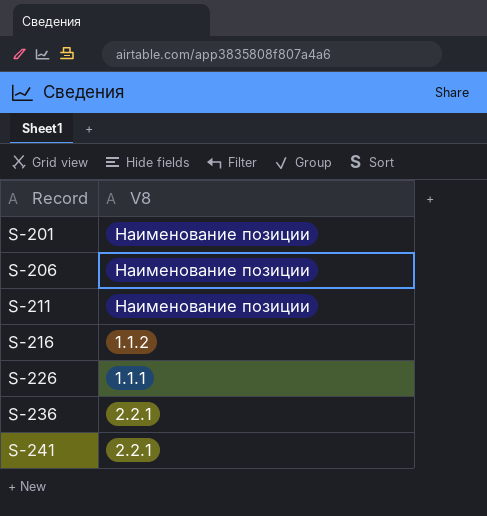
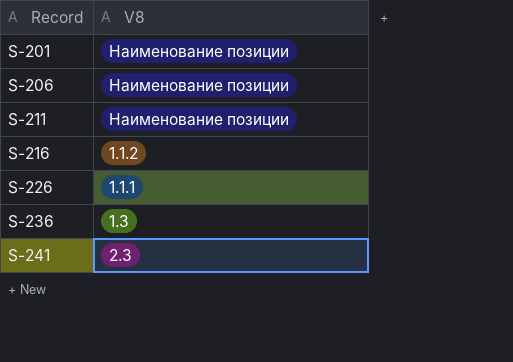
S-236 | V8: 2.2.1 -> 1.3
S-241 | V8: 2.2.1 -> 2.3

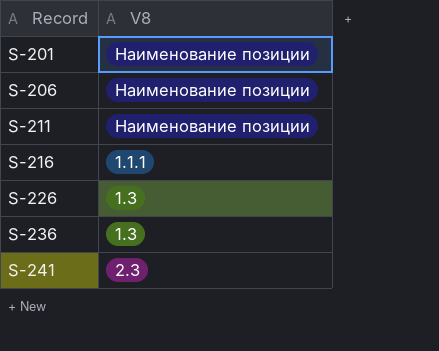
S-216 | V8: 1.1.2 -> 1.1.1
S-226 | V8: 1.1.1 -> 1.3

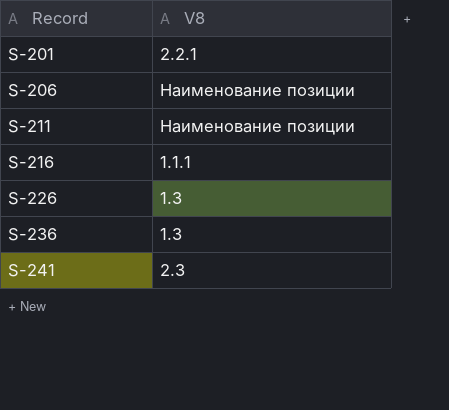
S-201 | V8: Наименование позиции -> 2.2.1

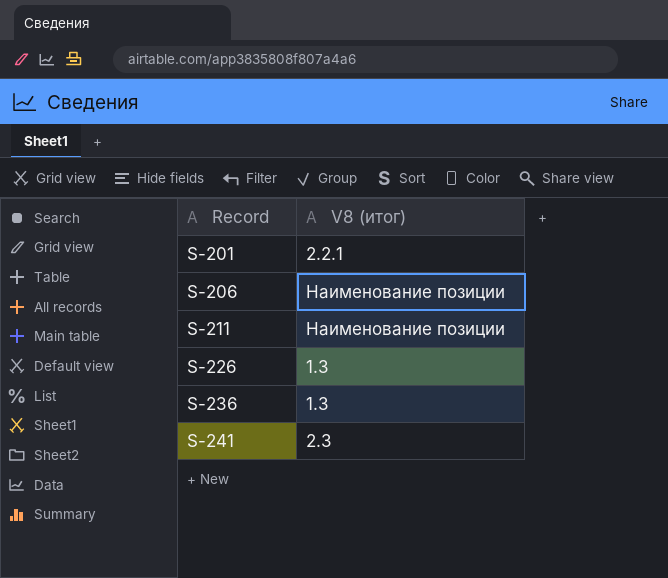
column name: V8 -> V8 (итог)
row S-216: 1.1.1 -> none

